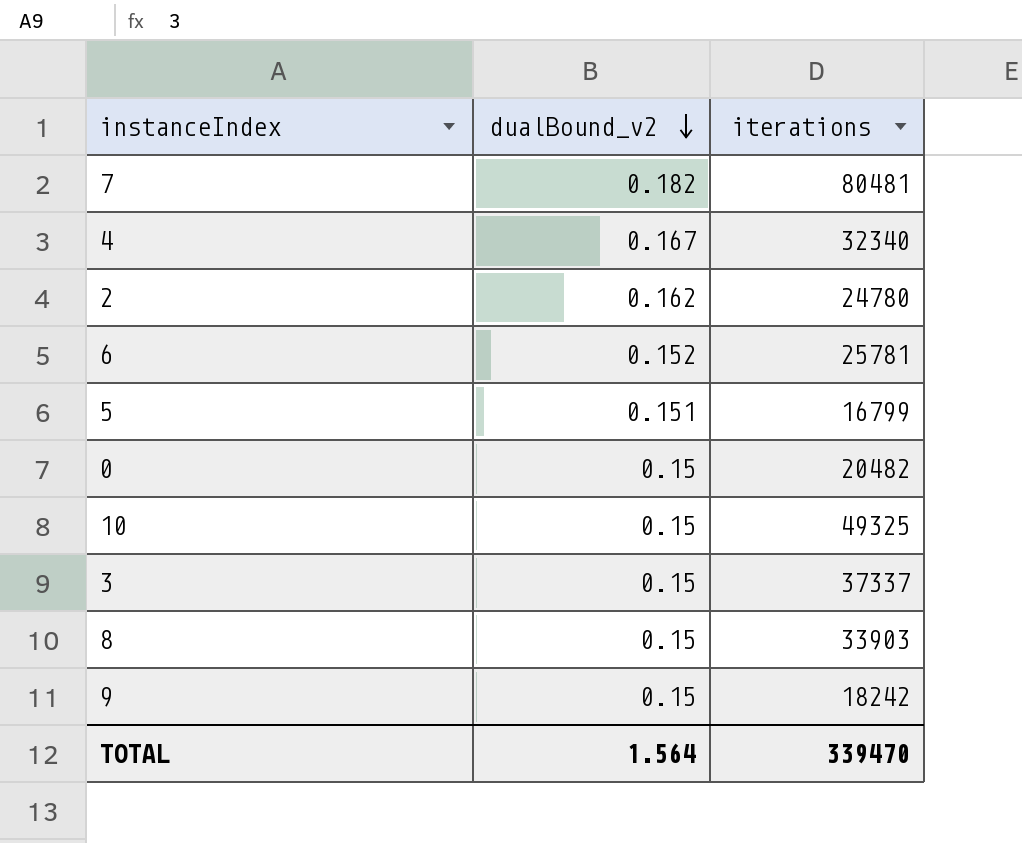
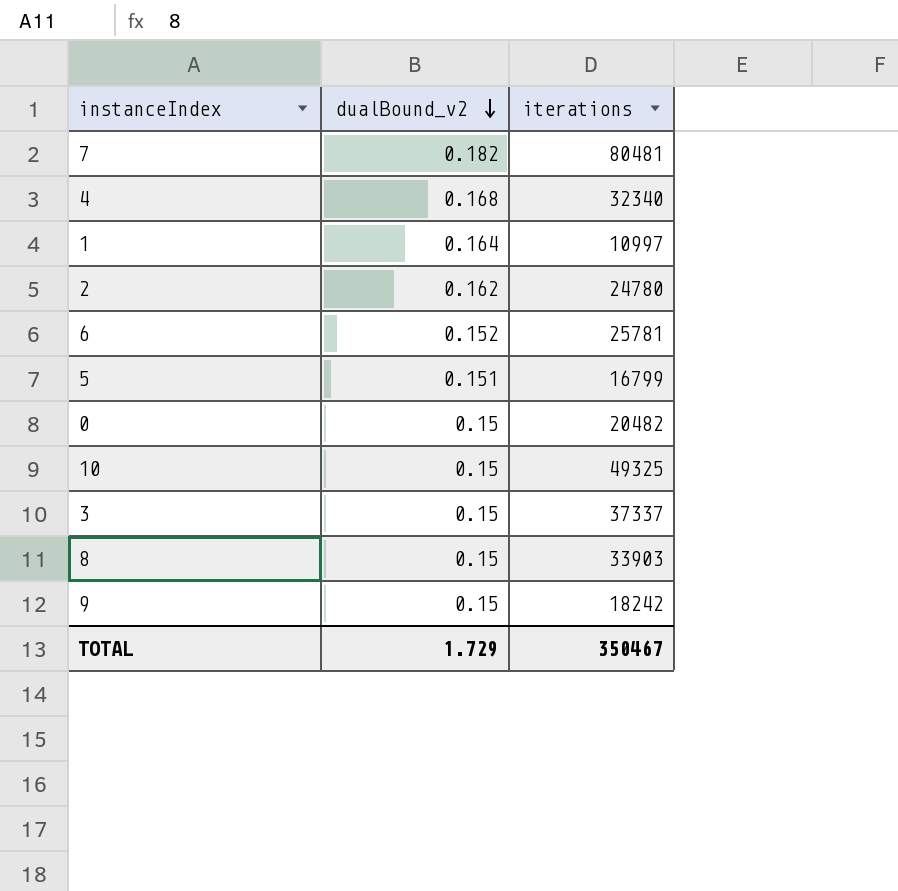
4 | dualBound_v2: 0.167 -> 0.168
row 1: none -> 0.164 | 10997
TOTAL | dualBound_v2: 1.564 -> 1.729
TOTAL | iterations: 339470 -> 350467

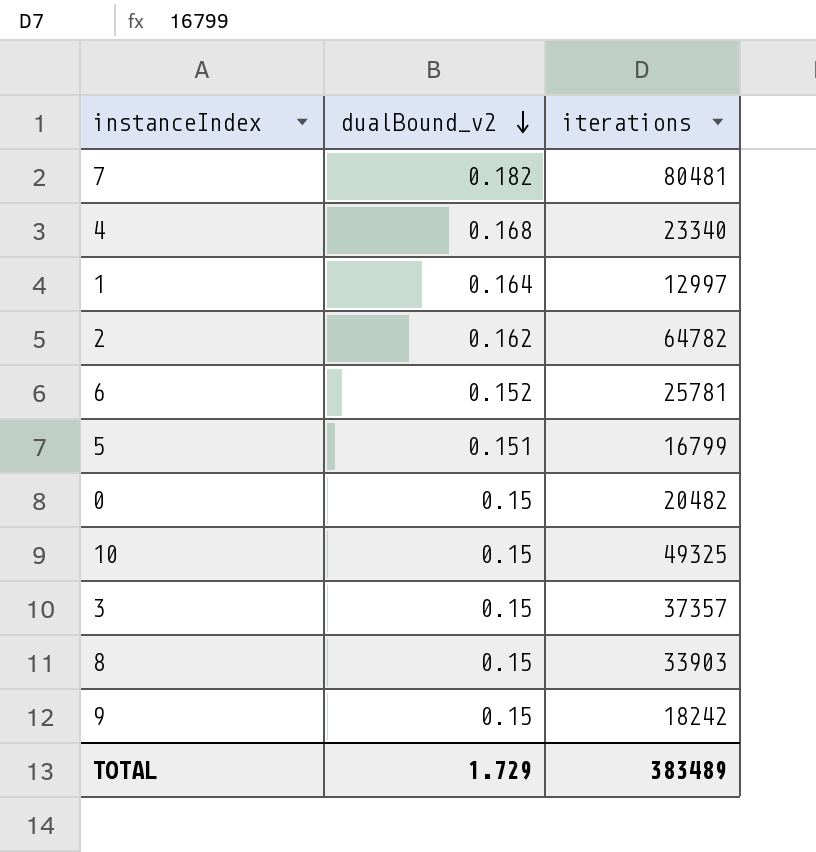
4 | iterations: 32340 -> 23340
1 | iterations: 10997 -> 12997
2 | iterations: 24780 -> 64782
3 | iterations: 37337 -> 37357
TOTAL | iterations: 350467 -> 383489

